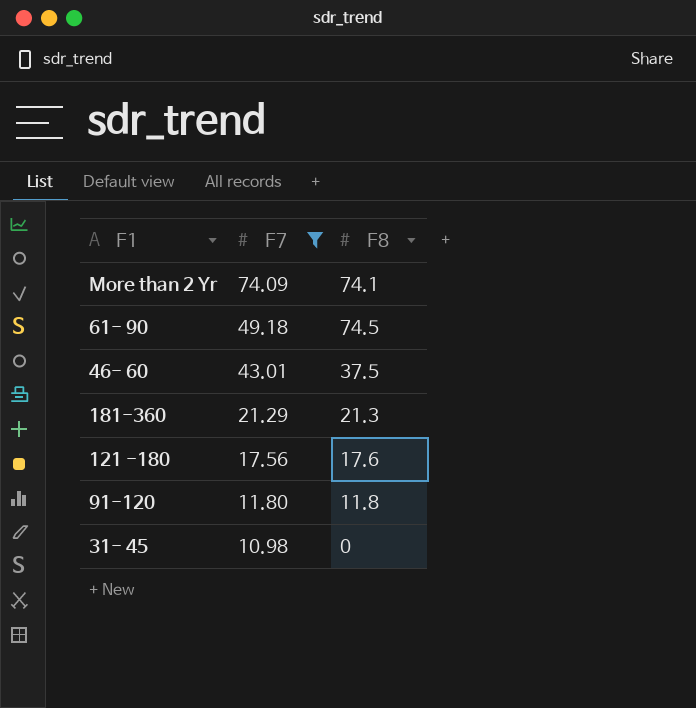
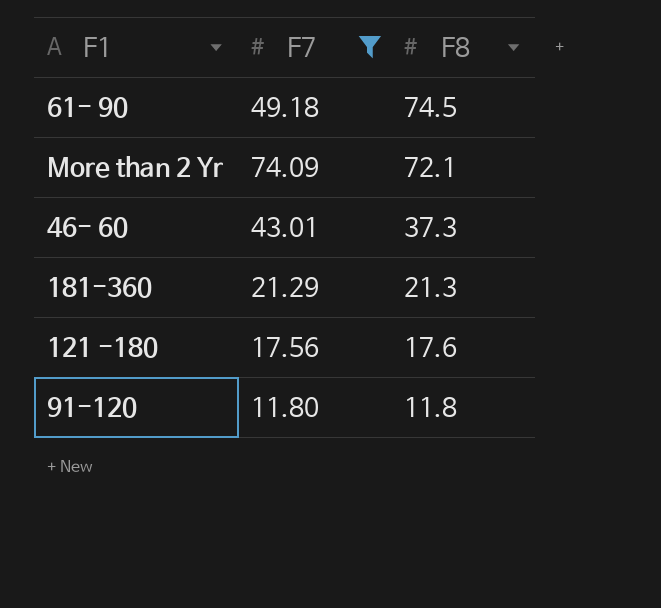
row order: F7 descending -> F8 descending
row 31- 45: 10.98 | 0 -> none
More than 2 Yr | F8: 74.1 -> 72.1
46- 60 | F8: 37.5 -> 37.3

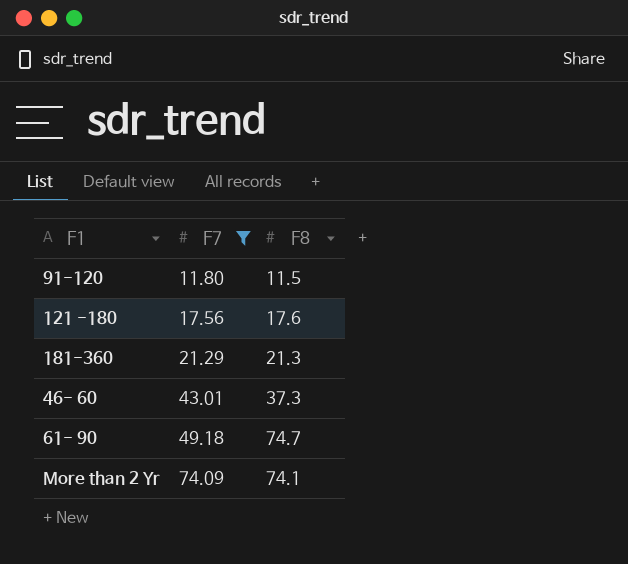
row order: F8 descending -> F7 ascending
91-120 | F8: 11.8 -> 11.5
61- 90 | F8: 74.5 -> 74.7
More than 2 Yr | F8: 72.1 -> 74.1

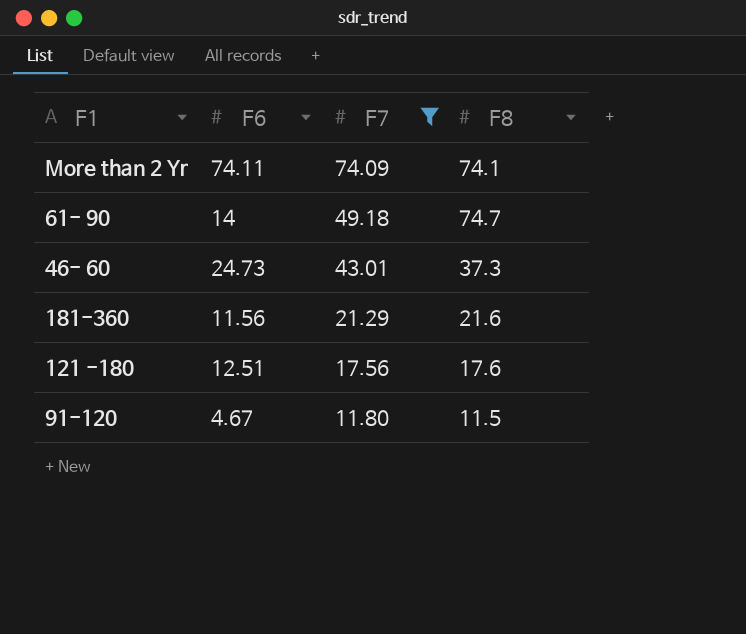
row order: F7 ascending -> F7 descending
column F6 | position: none -> 2
181-360 | F8: 21.3 -> 21.6

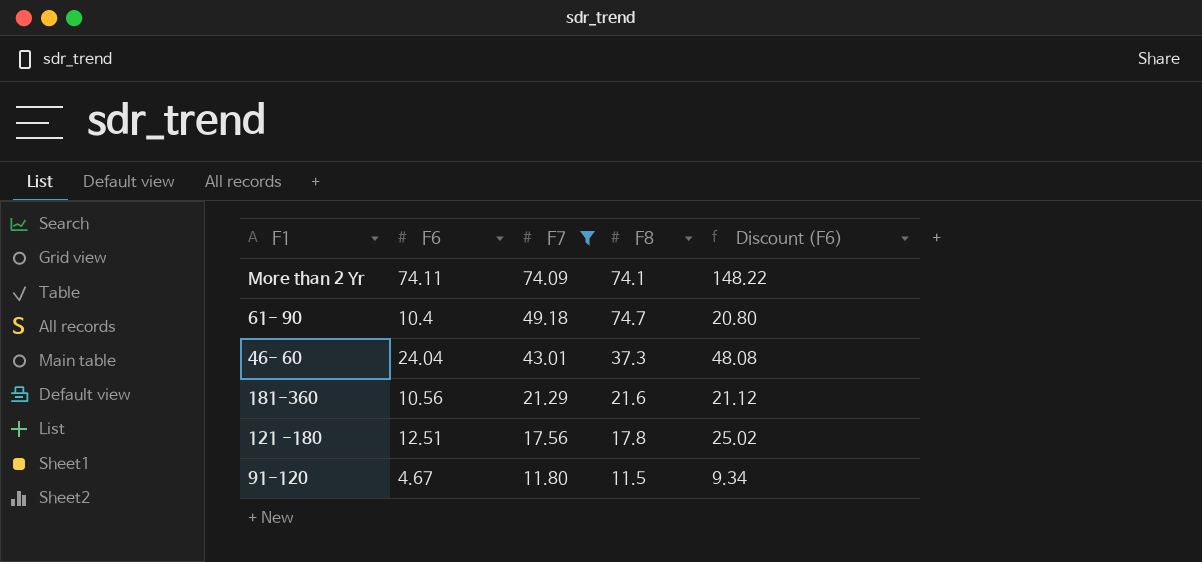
column Discount (F6) | formula: none -> [F6] * 2
61- 90 | F6: 14 -> 10.4
46- 60 | F6: 24.73 -> 24.04
181-360 | F6: 11.56 -> 10.56
121 -180 | F8: 17.6 -> 17.8

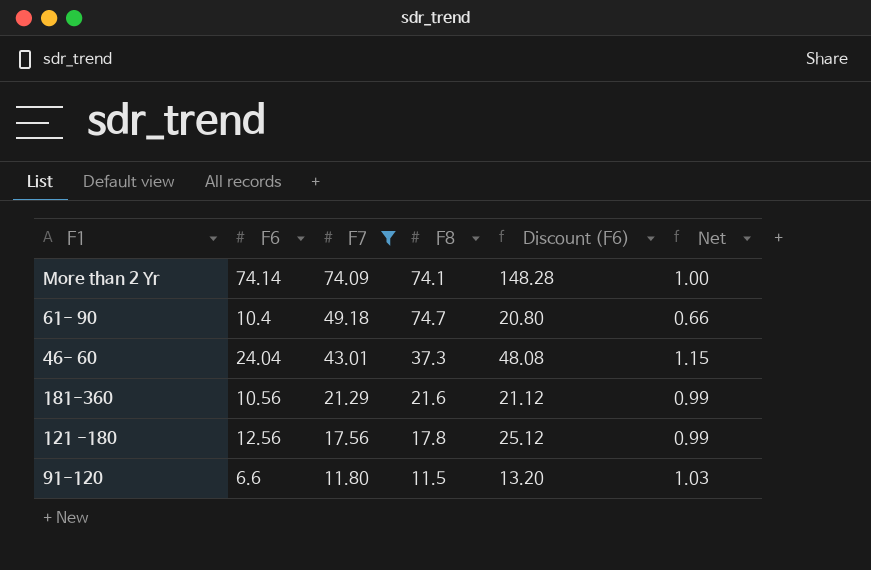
column Net | formula: none -> [F7] / [F8]
More than 2 Yr | F6: 74.11 -> 74.14
More than 2 Yr | Discount (F6): 148.22 -> 148.28
121 -180 | F6: 12.51 -> 12.56
121 -180 | Discount (F6): 25.02 -> 25.12
91-120 | F6: 4.67 -> 6.6
91-120 | Discount (F6): 9.34 -> 13.20

